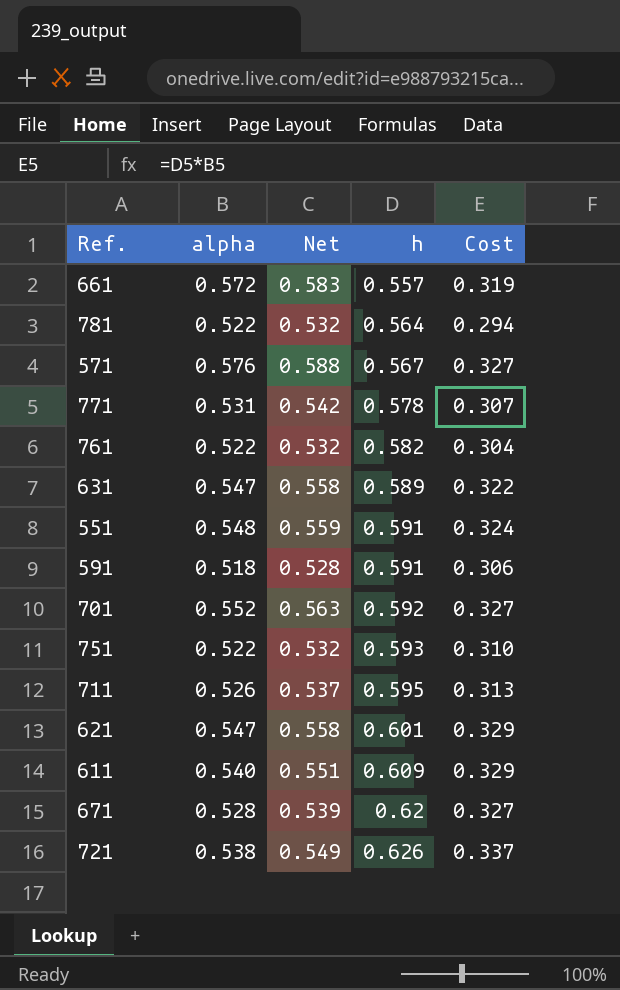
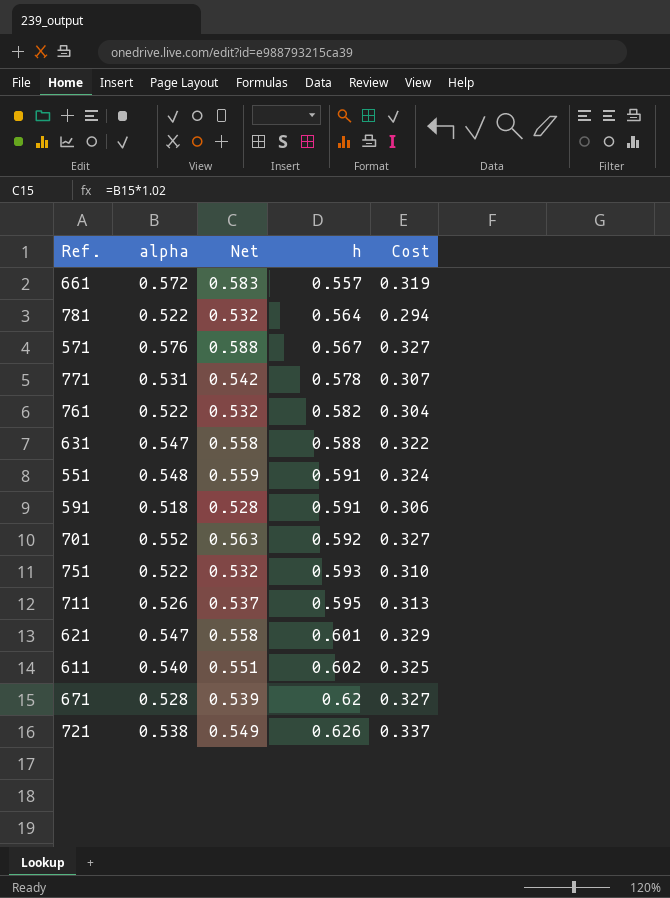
631 | h: 0.589 -> 0.588
611 | h: 0.609 -> 0.602
611 | Cost: 0.329 -> 0.325

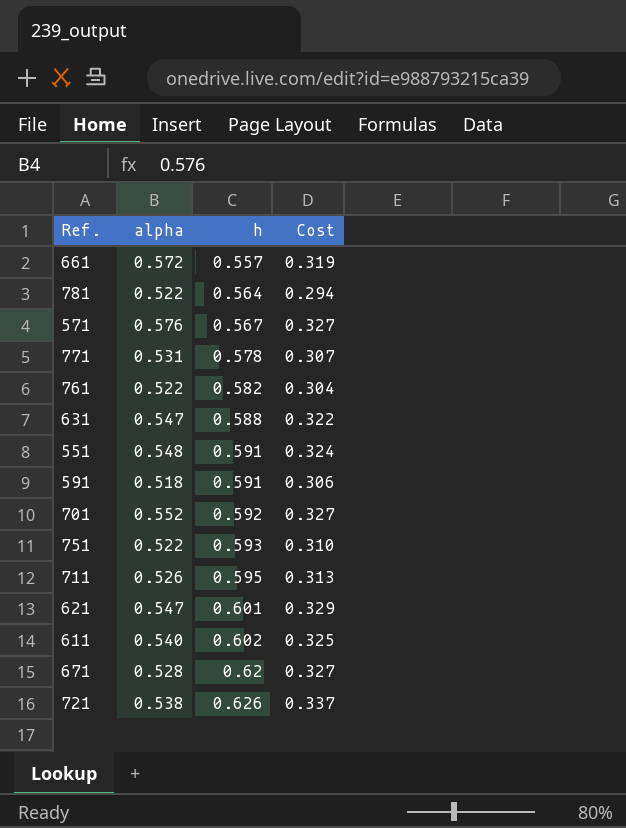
column Net | formula: [alpha] * 1.02 -> none

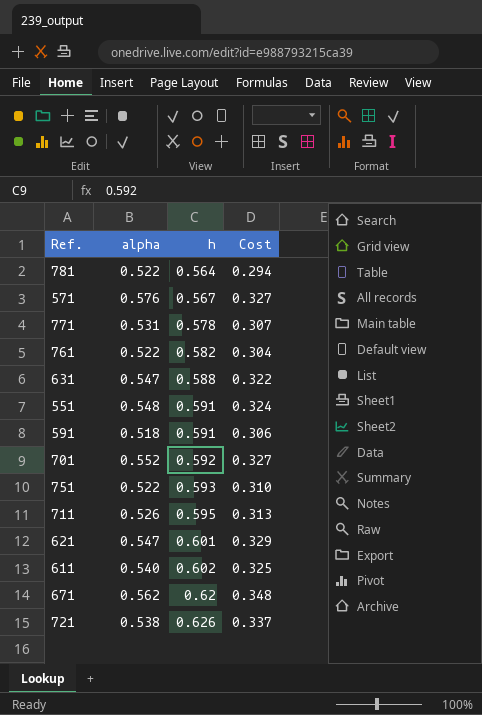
row 661: 0.572 | 0.557 | 0.319 -> none
671 | alpha: 0.528 -> 0.562
671 | Cost: 0.327 -> 0.348

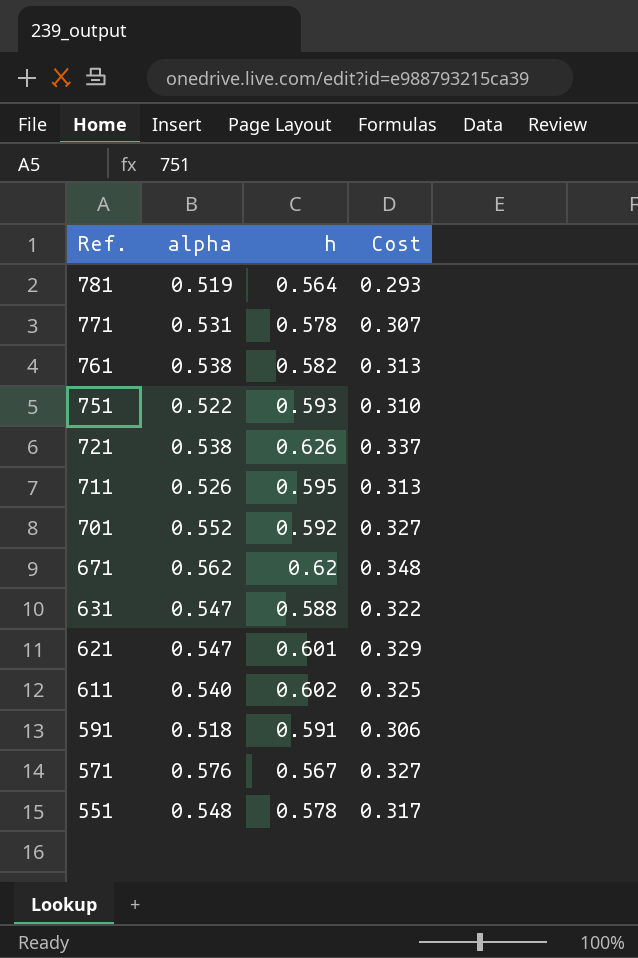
row order: h ascending -> Ref. descending
781 | alpha: 0.522 -> 0.519
781 | Cost: 0.294 -> 0.293
761 | alpha: 0.522 -> 0.538
761 | Cost: 0.304 -> 0.313
551 | h: 0.591 -> 0.578
551 | Cost: 0.324 -> 0.317

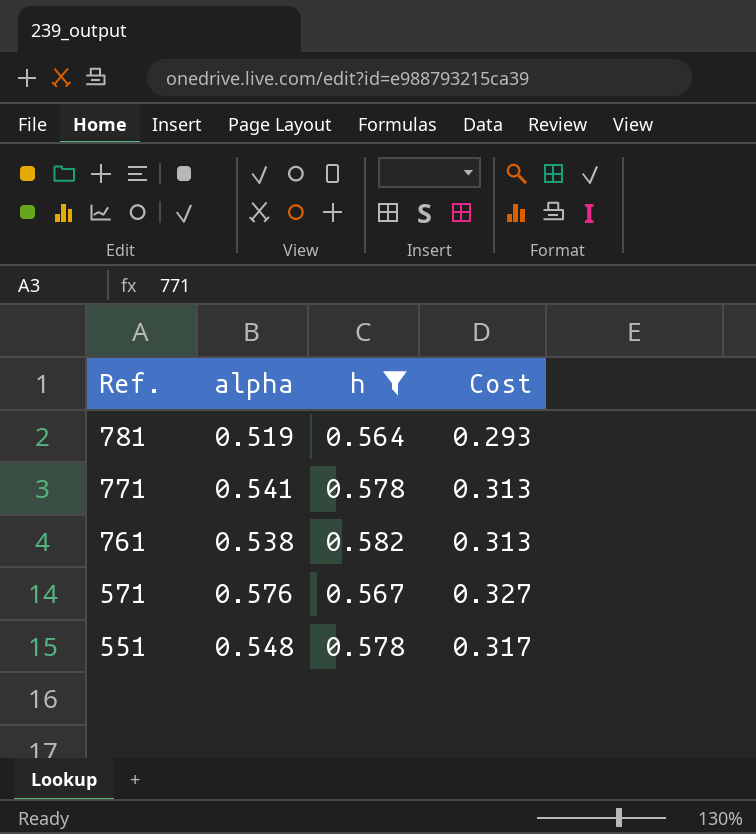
filter: none -> h <= 0.582
771 | alpha: 0.531 -> 0.541
771 | Cost: 0.307 -> 0.313

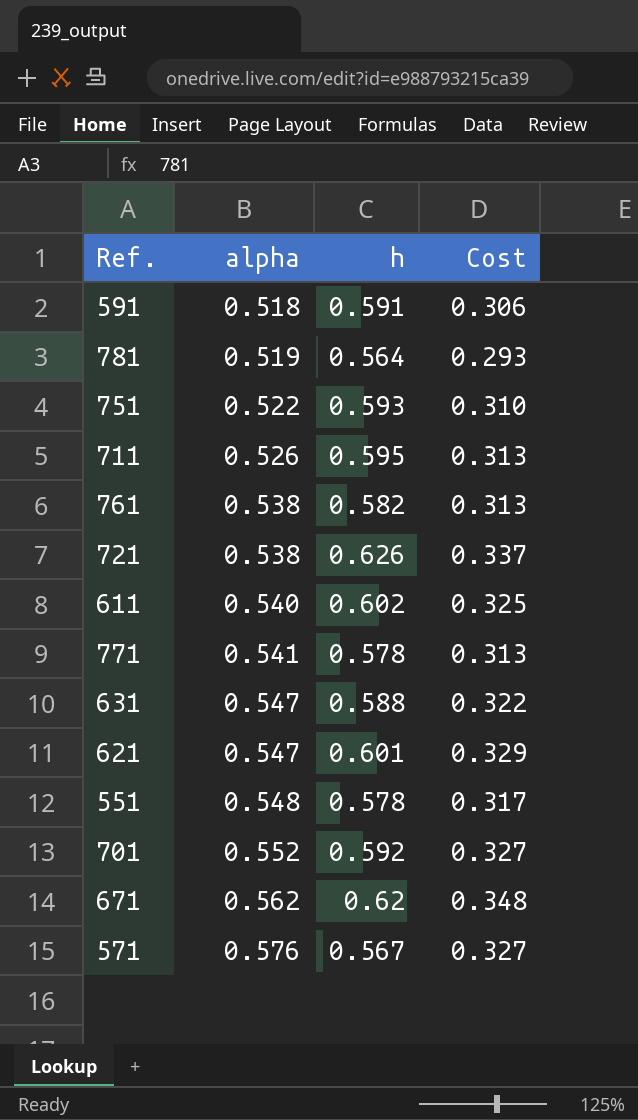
filter: h <= 0.582 -> none
row order: Ref. descending -> alpha ascending

